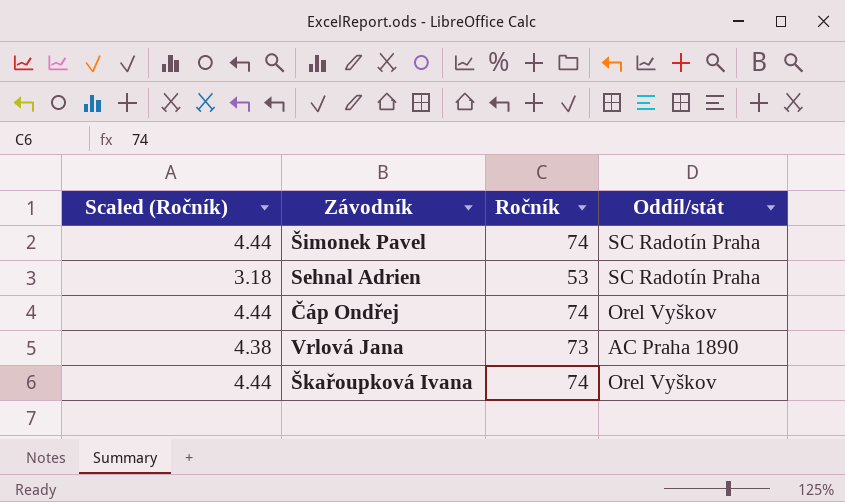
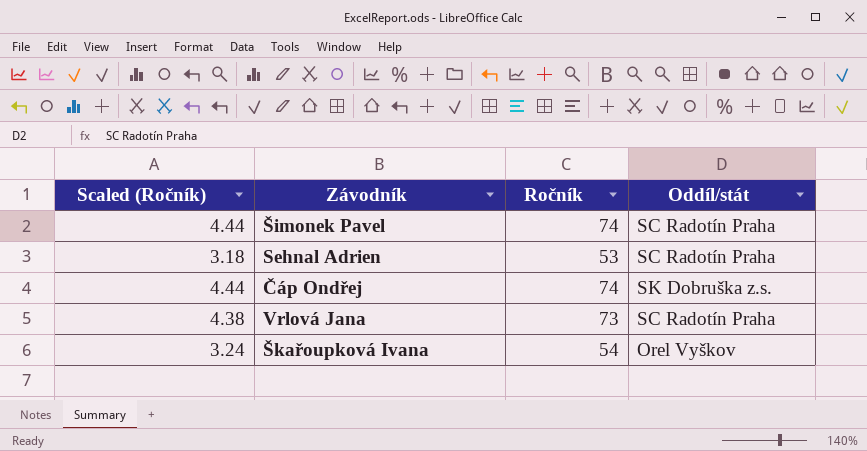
Čáp Ondřej | Oddíl/stát: Orel Vyškov -> SK Dobruška z.s.
Vrlová Jana | Oddíl/stát: AC Praha 1890 -> SC Radotín Praha
Škařoupková Ivana | Scaled (Ročník): 4.44 -> 3.24
Škařoupková Ivana | Ročník: 74 -> 54

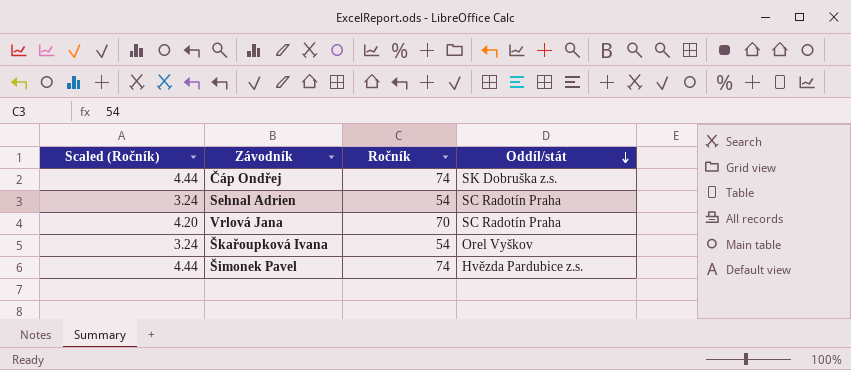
row order: none -> Oddíl/stát descending
Sehnal Adrien | Scaled (Ročník): 3.18 -> 3.24
Sehnal Adrien | Ročník: 53 -> 54
Vrlová Jana | Scaled (Ročník): 4.38 -> 4.20
Vrlová Jana | Ročník: 73 -> 70
Šimonek Pavel | Oddíl/stát: SC Radotín Praha -> Hvězda Pardubice z.s.

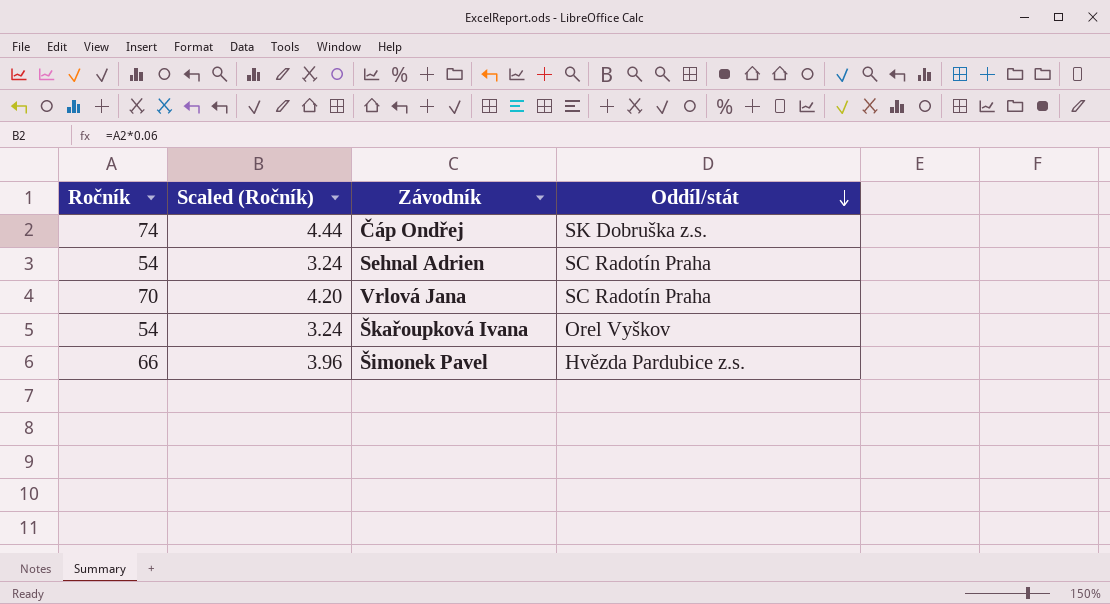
column Ročník | position: 3 -> 1
Šimonek Pavel | Ročník: 74 -> 66
Šimonek Pavel | Scaled (Ročník): 4.44 -> 3.96

